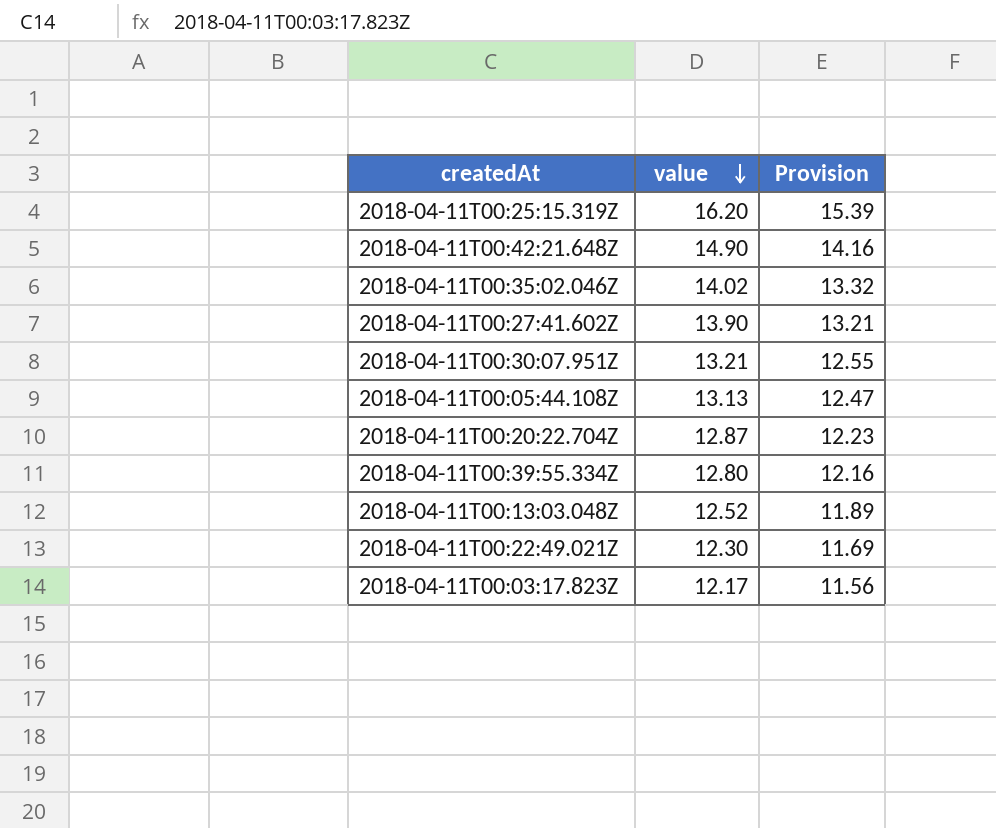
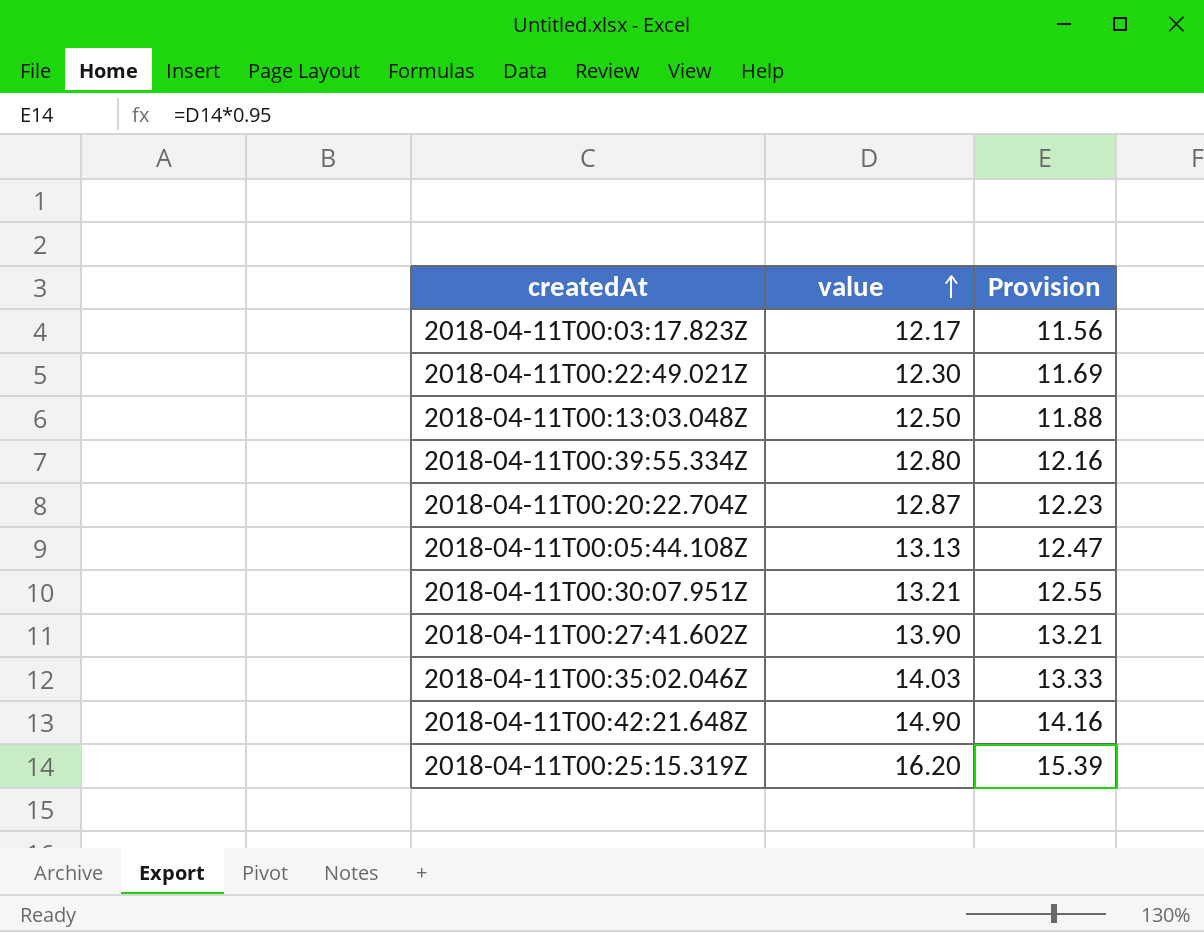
row order: value descending -> value ascending
2018-04-11T00:13:03.048Z | value: 12.52 -> 12.50
2018-04-11T00:13:03.048Z | Provision: 11.89 -> 11.88
2018-04-11T00:35:02.046Z | value: 14.02 -> 14.03
2018-04-11T00:35:02.046Z | Provision: 13.32 -> 13.33

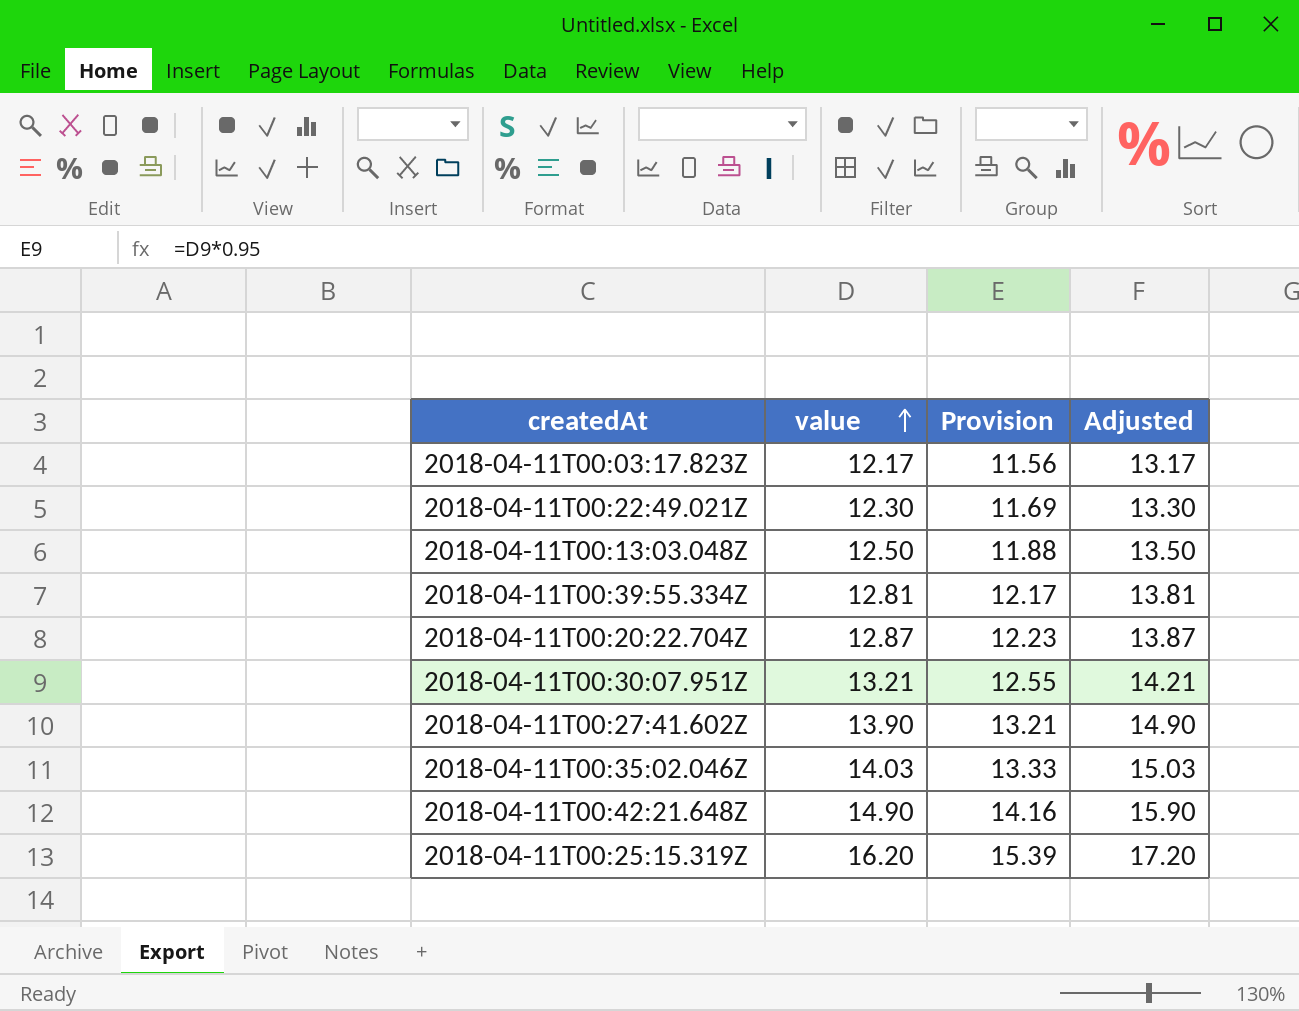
column Adjusted | formula: none -> [value] + 1
row 2018-04-11T00:05:44.108Z: 13.13 | 12.47 -> none
2018-04-11T00:39:55.334Z | value: 12.80 -> 12.81
2018-04-11T00:39:55.334Z | Provision: 12.16 -> 12.17

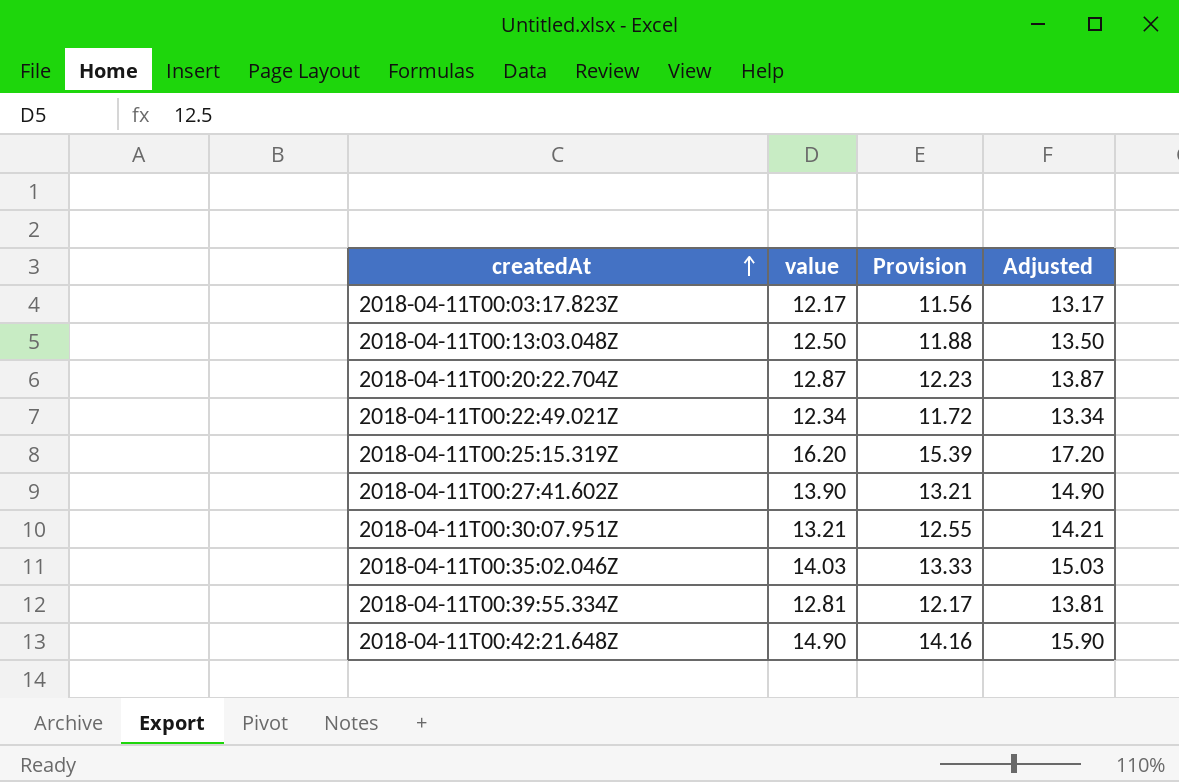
row order: value ascending -> createdAt ascending
2018-04-11T00:22:49.021Z | value: 12.30 -> 12.34
2018-04-11T00:22:49.021Z | Provision: 11.69 -> 11.72
2018-04-11T00:22:49.021Z | Adjusted: 13.30 -> 13.34

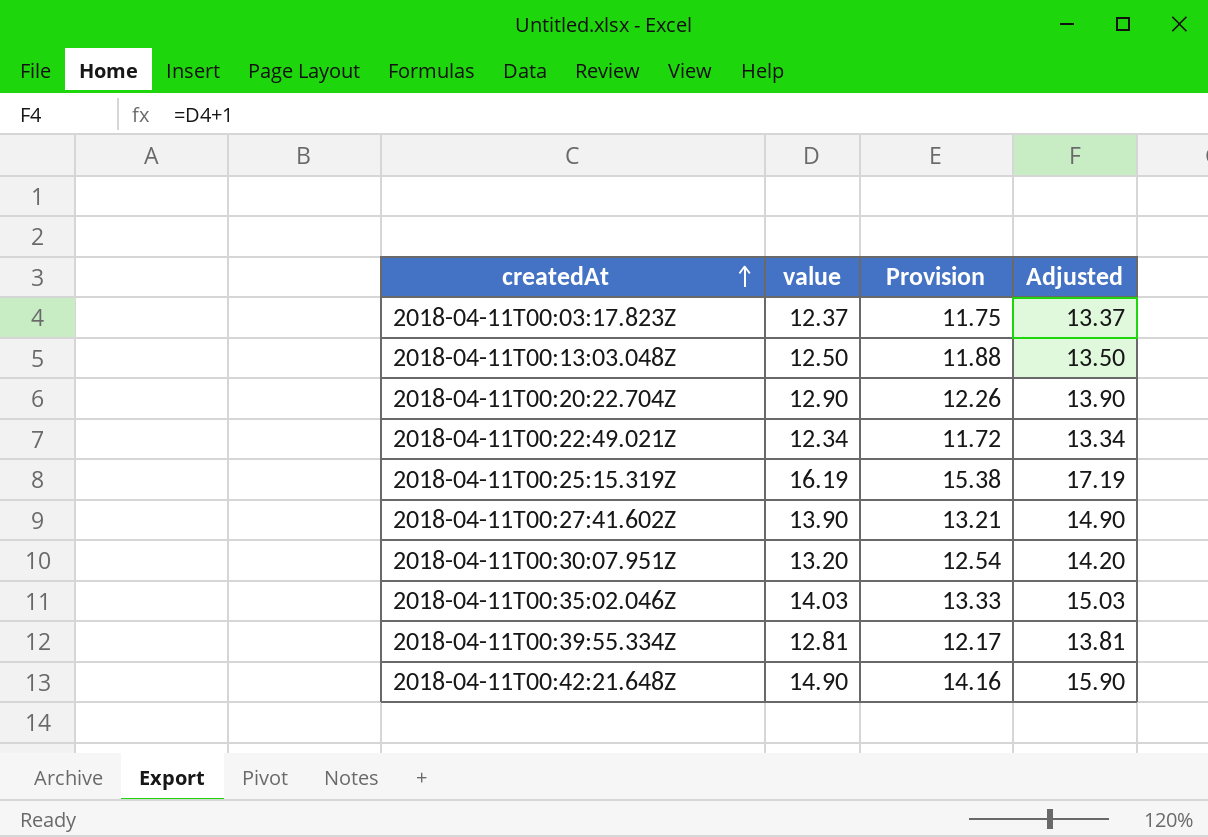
2018-04-11T00:03:17.823Z | value: 12.17 -> 12.37
2018-04-11T00:03:17.823Z | Provision: 11.56 -> 11.75
2018-04-11T00:03:17.823Z | Adjusted: 13.17 -> 13.37
2018-04-11T00:20:22.704Z | value: 12.87 -> 12.90
2018-04-11T00:20:22.704Z | Provision: 12.23 -> 12.26
2018-04-11T00:20:22.704Z | Adjusted: 13.87 -> 13.90
2018-04-11T00:25:15.319Z | value: 16.20 -> 16.19
2018-04-11T00:25:15.319Z | Provision: 15.39 -> 15.38
2018-04-11T00:25:15.319Z | Adjusted: 17.20 -> 17.19
2018-04-11T00:30:07.951Z | value: 13.21 -> 13.20
2018-04-11T00:30:07.951Z | Provision: 12.55 -> 12.54
2018-04-11T00:30:07.951Z | Adjusted: 14.21 -> 14.20

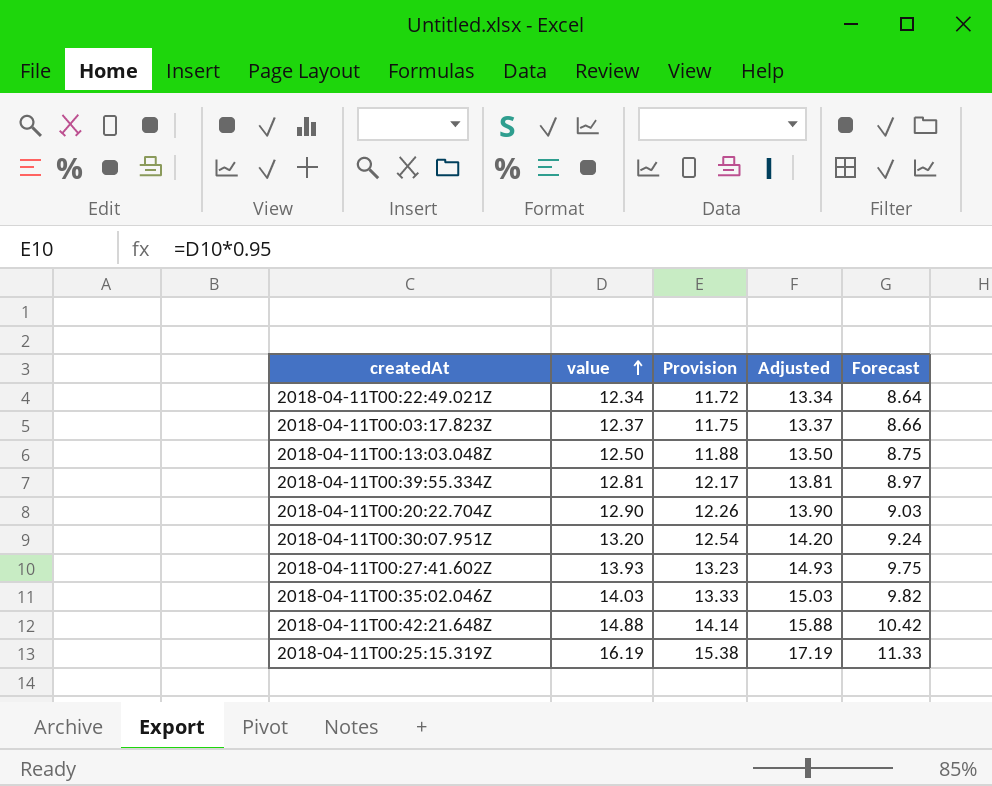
row order: createdAt ascending -> value ascending
column Forecast | formula: none -> [value] * 0.7
2018-04-11T00:27:41.602Z | value: 13.90 -> 13.93
2018-04-11T00:27:41.602Z | Provision: 13.21 -> 13.23
2018-04-11T00:27:41.602Z | Adjusted: 14.90 -> 14.93
2018-04-11T00:42:21.648Z | value: 14.90 -> 14.88
2018-04-11T00:42:21.648Z | Provision: 14.16 -> 14.14
2018-04-11T00:42:21.648Z | Adjusted: 15.90 -> 15.88

